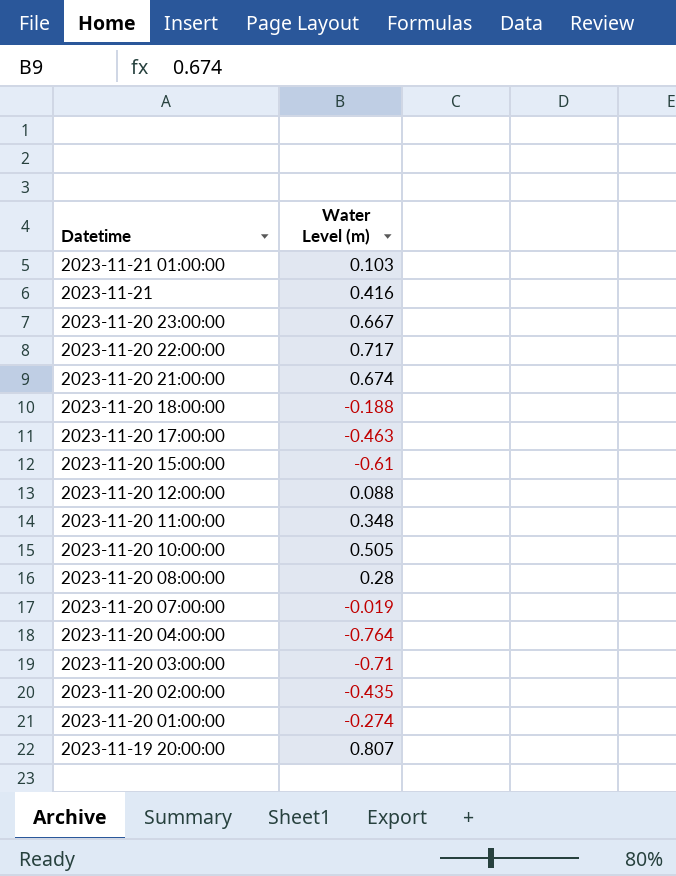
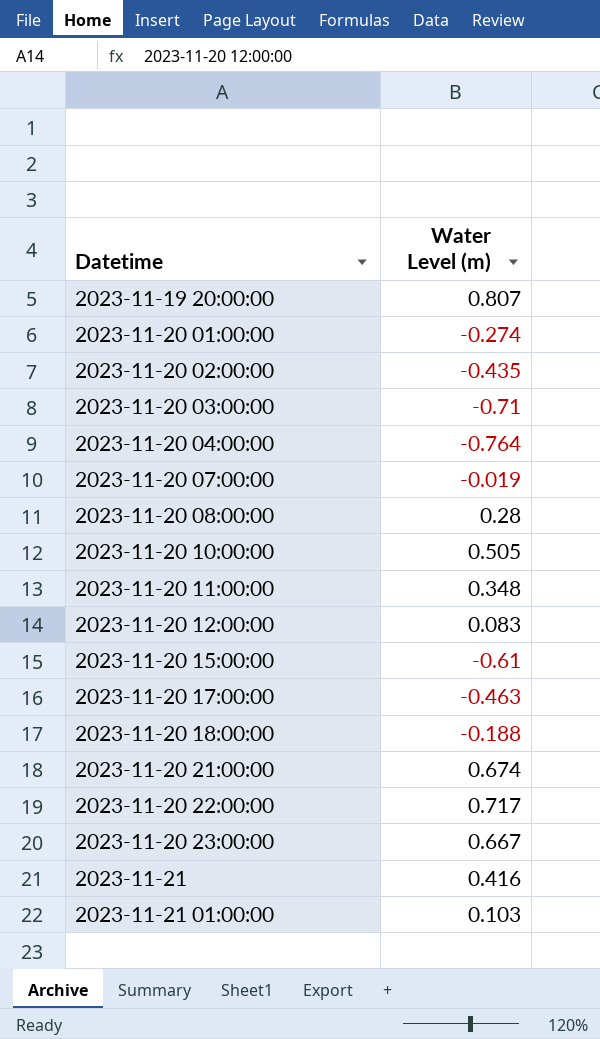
row order: Datetime descending -> Datetime ascending
2023-11-20 12:00:00 | Water Level (m): 0.088 -> 0.083

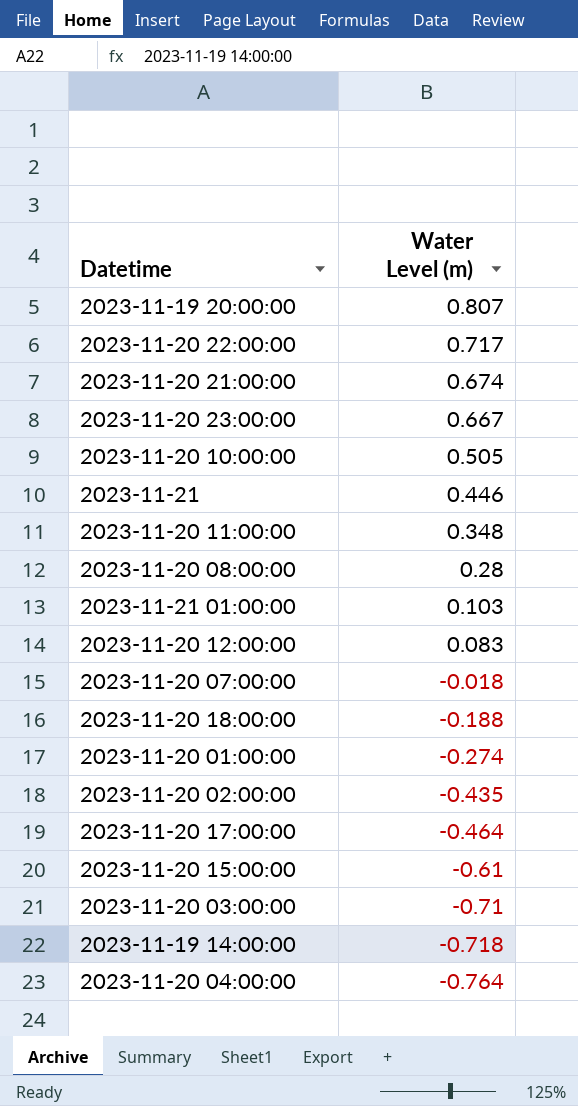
row order: Datetime ascending -> Water Level (m) descending
2023-11-21 | Water Level (m): 0.416 -> 0.446
2023-11-20 07:00:00 | Water Level (m): -0.019 -> -0.018
2023-11-20 17:00:00 | Water Level (m): -0.463 -> -0.464
row 2023-11-19 14:00:00: none -> -0.718

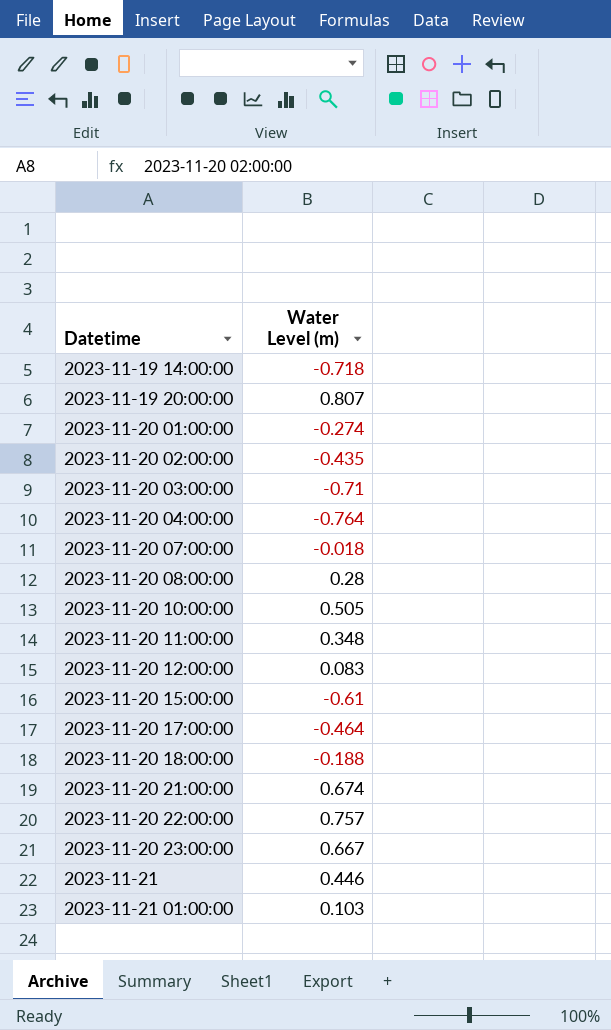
row order: Water Level (m) descending -> Datetime ascending
2023-11-20 22:00:00 | Water Level (m): 0.717 -> 0.757

